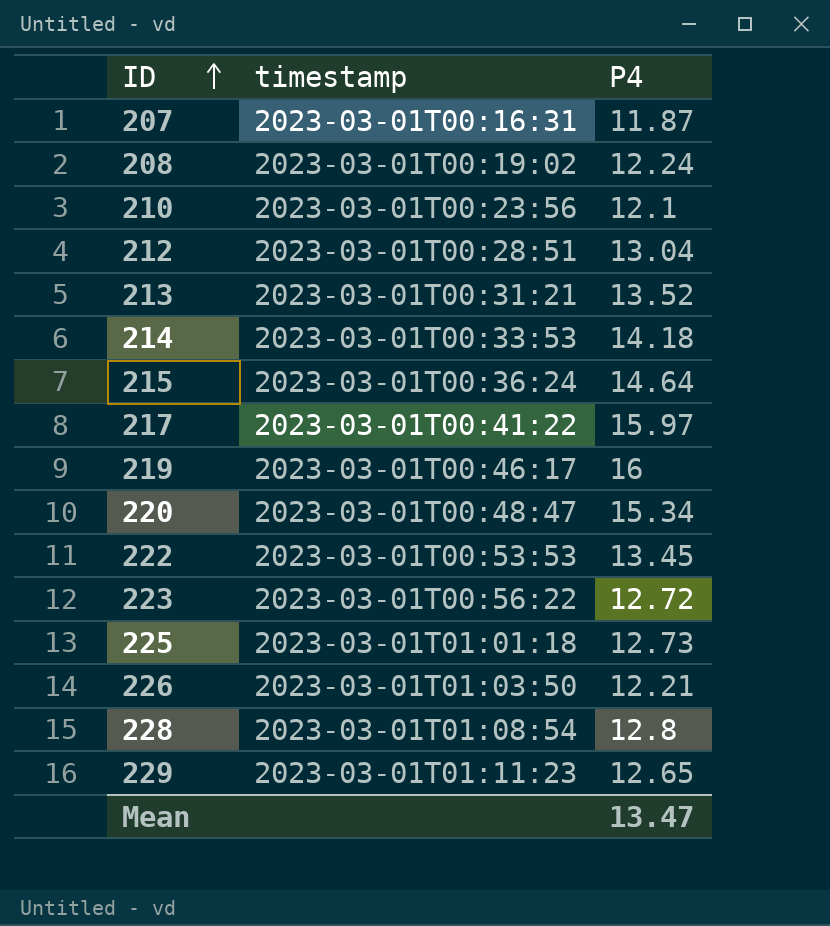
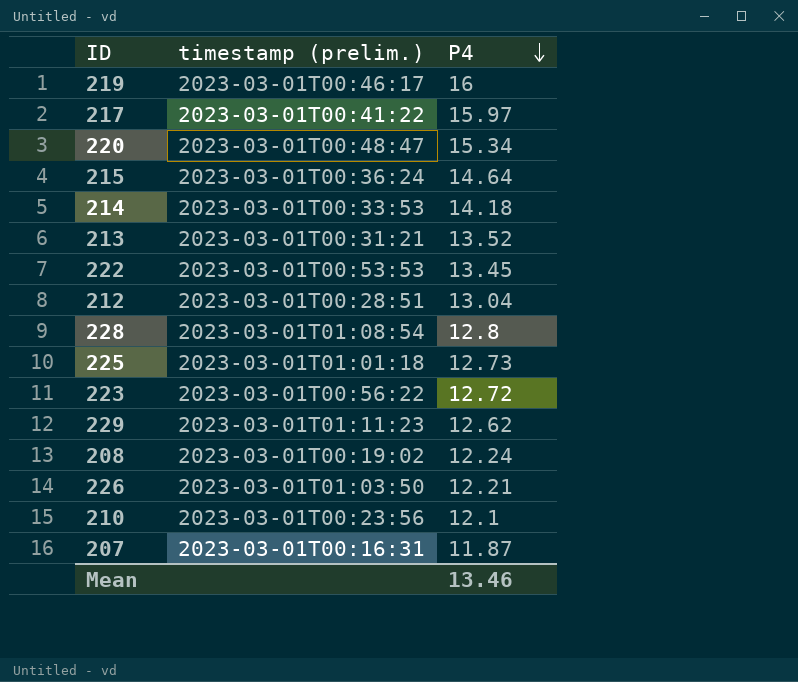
row order: ID ascending -> P4 descending
column name: timestamp -> timestamp (prelim.)
229 | P4: 12.65 -> 12.62
Mean | P4: 13.47 -> 13.46

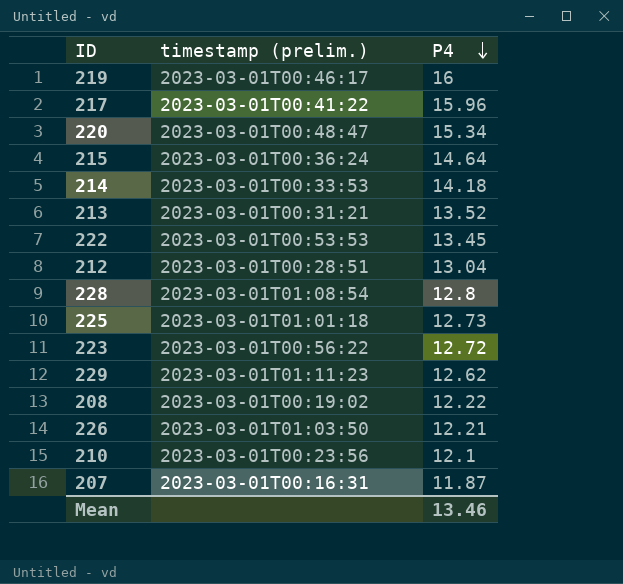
217 | P4: 15.97 -> 15.96
208 | P4: 12.24 -> 12.22

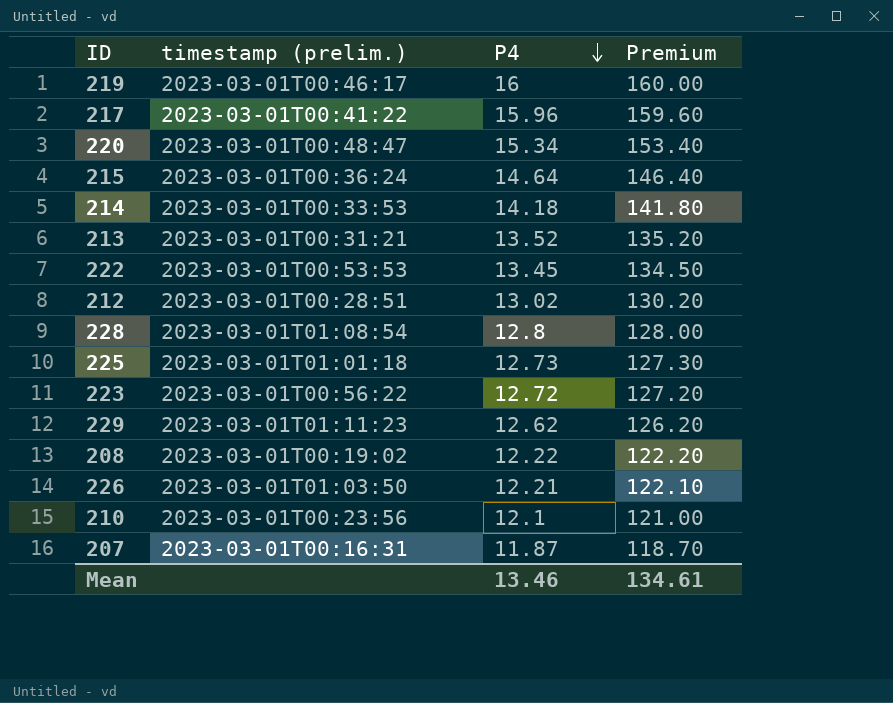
column Premium | formula: none -> [P4] * 10
212 | P4: 13.04 -> 13.02

